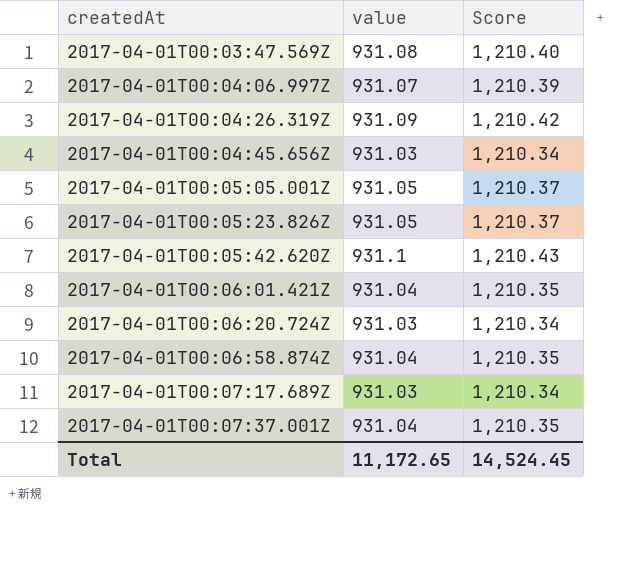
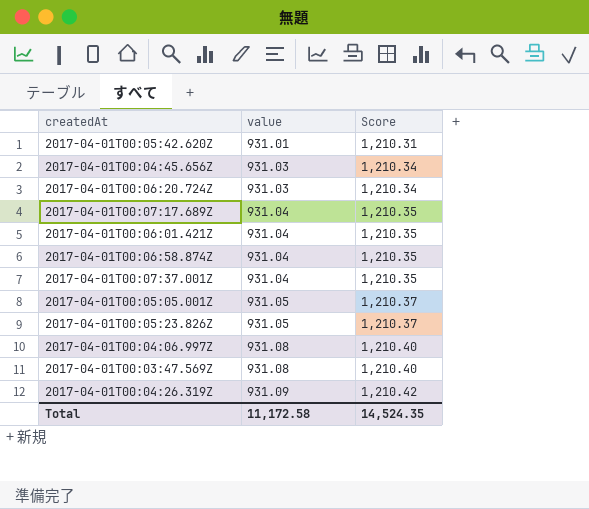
row order: createdAt ascending -> value ascending
2017-04-01T00:05:42.620Z | value: 931.1 -> 931.01
2017-04-01T00:05:42.620Z | Score: 1,210.43 -> 1,210.31
2017-04-01T00:07:17.689Z | value: 931.03 -> 931.04
2017-04-01T00:07:17.689Z | Score: 1,210.34 -> 1,210.35
2017-04-01T00:04:06.997Z | value: 931.07 -> 931.08
2017-04-01T00:04:06.997Z | Score: 1,210.39 -> 1,210.40
Total | value: 11,172.65 -> 11,172.58
Total | Score: 14,524.45 -> 14,524.35

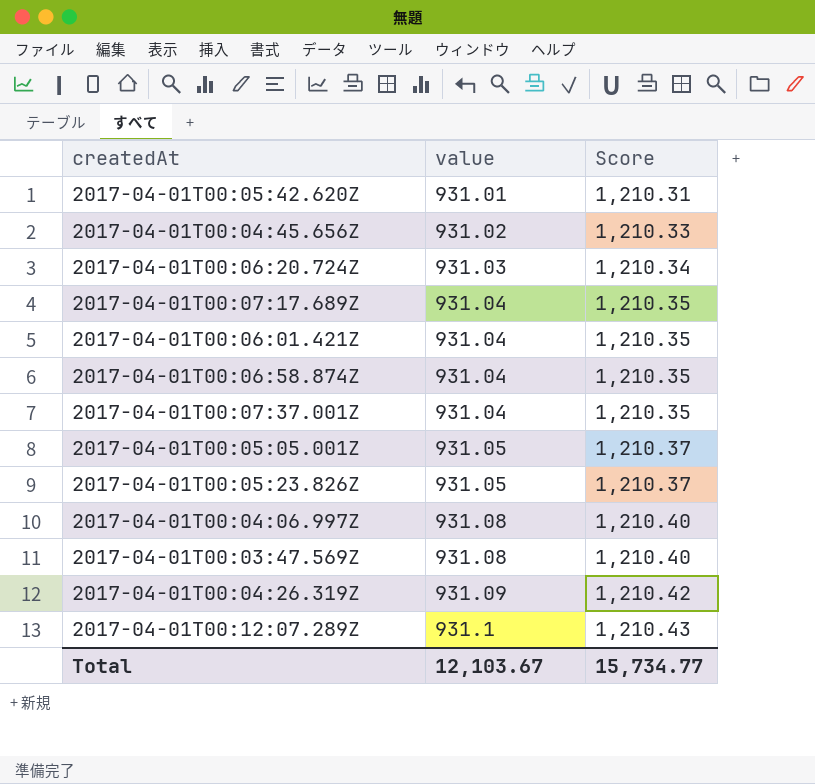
2017-04-01T00:04:45.656Z | value: 931.03 -> 931.02
2017-04-01T00:04:45.656Z | Score: 1,210.34 -> 1,210.33
row 2017-04-01T00:12:07.289Z: none -> 931.1 | 1,210.43
Total | value: 11,172.58 -> 12,103.67
Total | Score: 14,524.35 -> 15,734.77

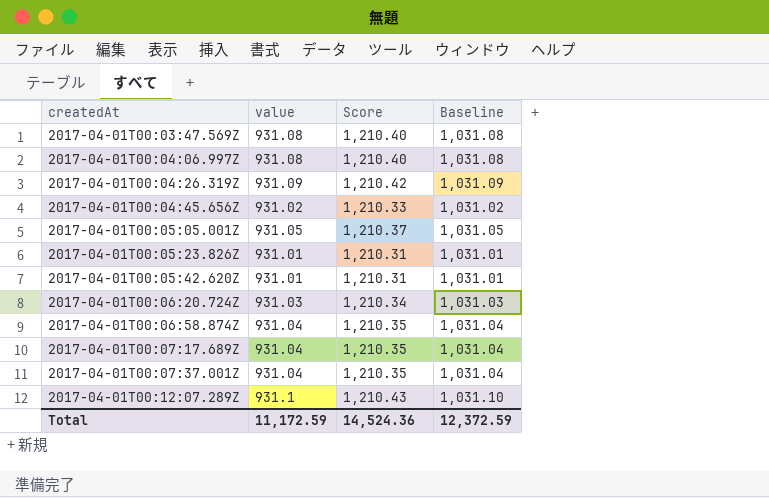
row order: value ascending -> createdAt ascending
column Baseline | formula: none -> [value] + 100
row 2017-04-01T00:06:01.421Z: 931.04 | 1,210.35 -> none
2017-04-01T00:05:23.826Z | value: 931.05 -> 931.01
2017-04-01T00:05:23.826Z | Score: 1,210.37 -> 1,210.31
Total | value: 12,103.67 -> 11,172.59
Total | Score: 15,734.77 -> 14,524.36

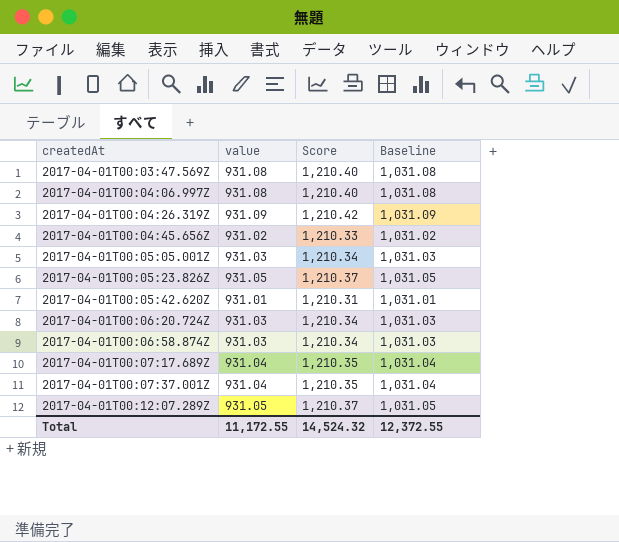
2017-04-01T00:05:05.001Z | value: 931.05 -> 931.03
2017-04-01T00:05:05.001Z | Score: 1,210.37 -> 1,210.34
2017-04-01T00:05:05.001Z | Baseline: 1,031.05 -> 1,031.03
2017-04-01T00:05:23.826Z | value: 931.01 -> 931.05
2017-04-01T00:05:23.826Z | Score: 1,210.31 -> 1,210.37
2017-04-01T00:05:23.826Z | Baseline: 1,031.01 -> 1,031.05
2017-04-01T00:06:58.874Z | value: 931.04 -> 931.03
2017-04-01T00:06:58.874Z | Score: 1,210.35 -> 1,210.34
2017-04-01T00:06:58.874Z | Baseline: 1,031.04 -> 1,031.03
2017-04-01T00:12:07.289Z | value: 931.1 -> 931.05
2017-04-01T00:12:07.289Z | Score: 1,210.43 -> 1,210.37
2017-04-01T00:12:07.289Z | Baseline: 1,031.10 -> 1,031.05
Total | value: 11,172.59 -> 11,172.55
Total | Score: 14,524.36 -> 14,524.32
Total | Baseline: 12,372.59 -> 12,372.55

